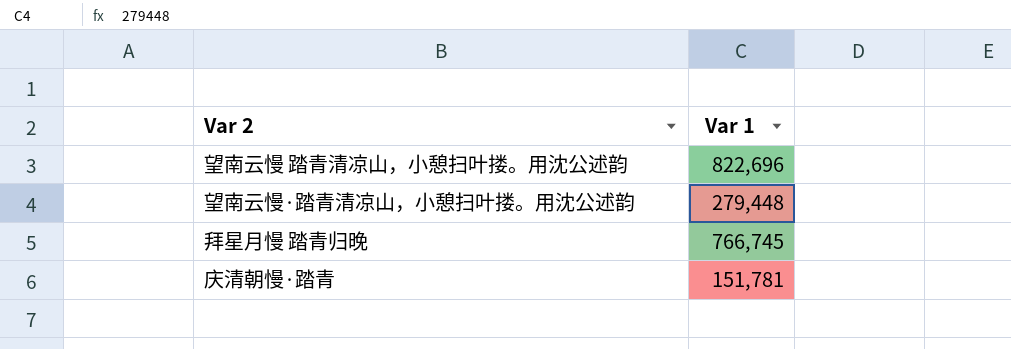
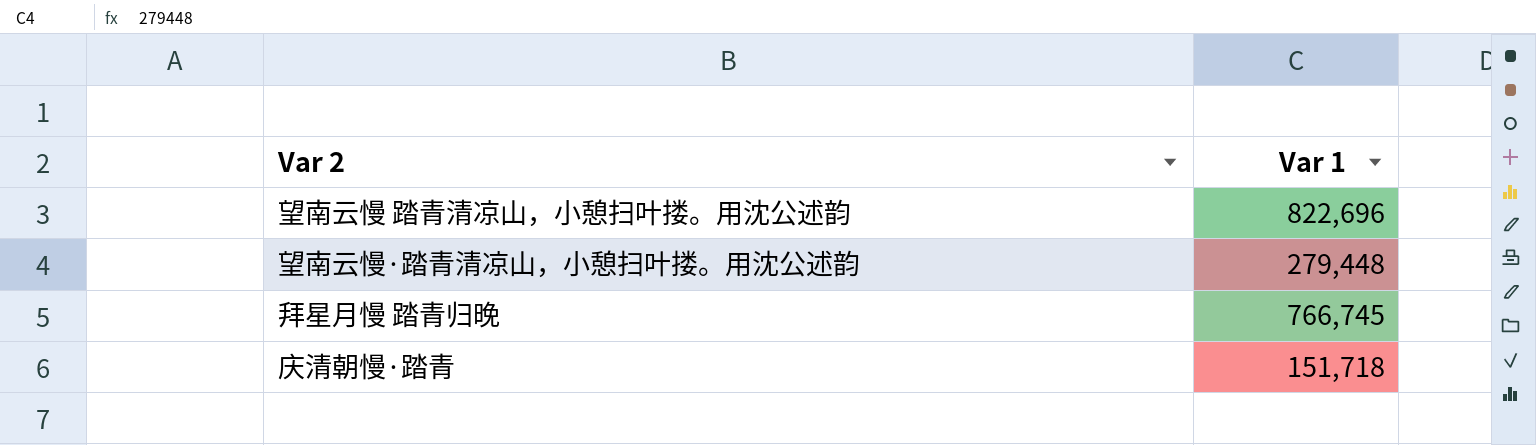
庆清朝慢·踏青 | Var 1: 151,781 -> 151,718

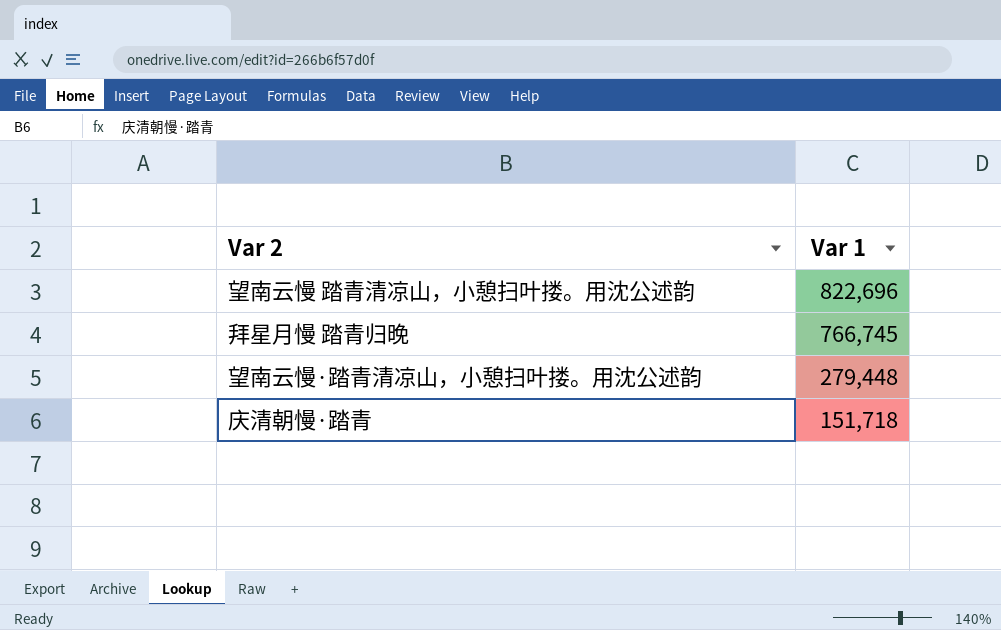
row order: none -> Var 1 descending

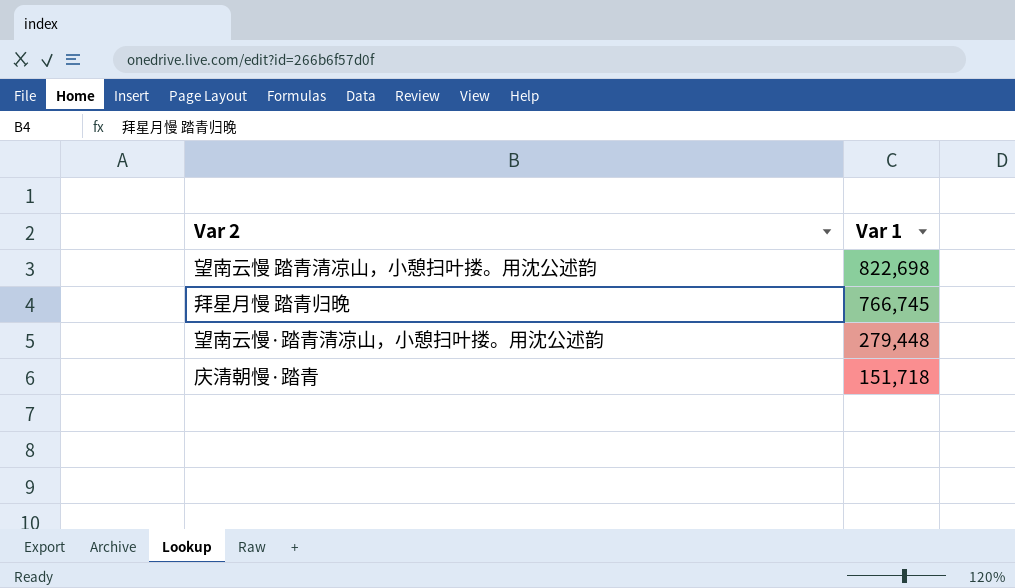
望南云慢 踏青清凉山，小憩扫叶搂。用沈公述韵 | Var 1: 822,696 -> 822,698

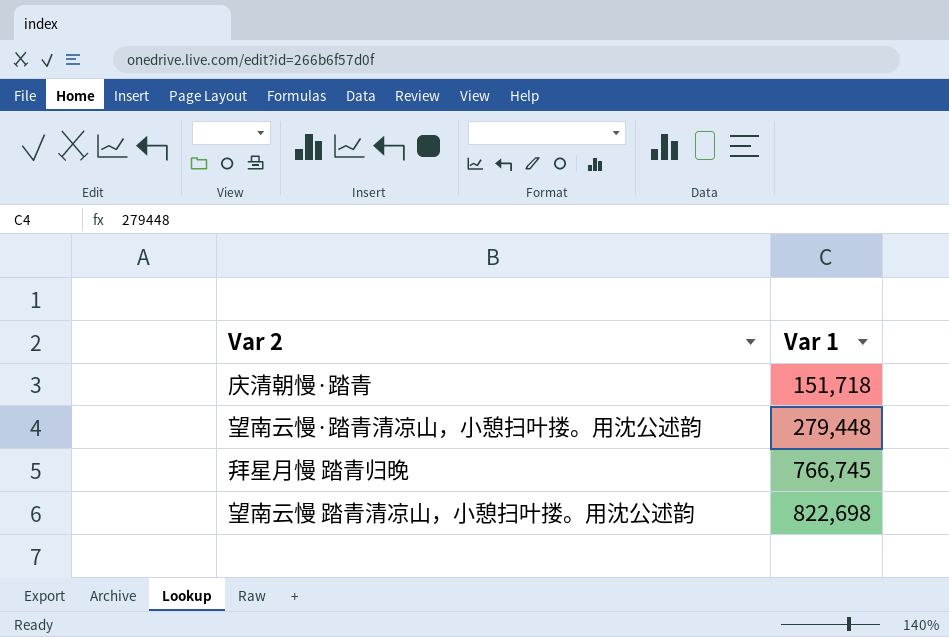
row order: Var 1 descending -> Var 1 ascending

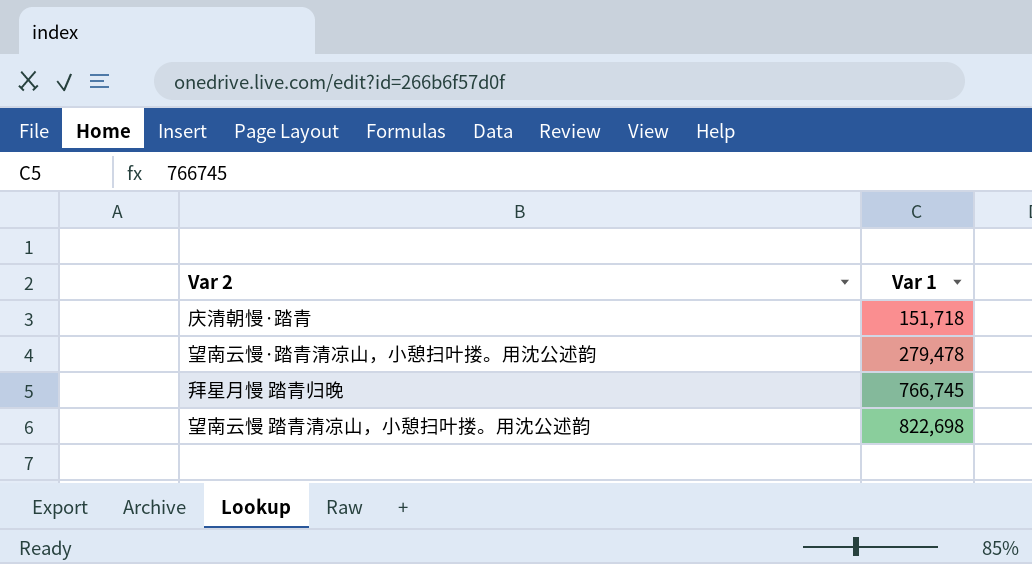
望南云慢·踏青清凉山，小憩扫叶搂。用沈公述韵 | Var 1: 279,448 -> 279,478

